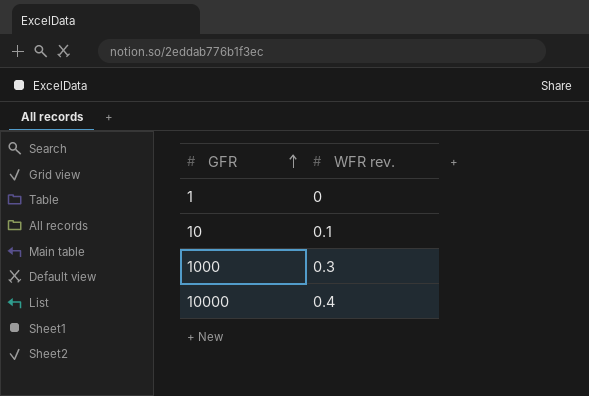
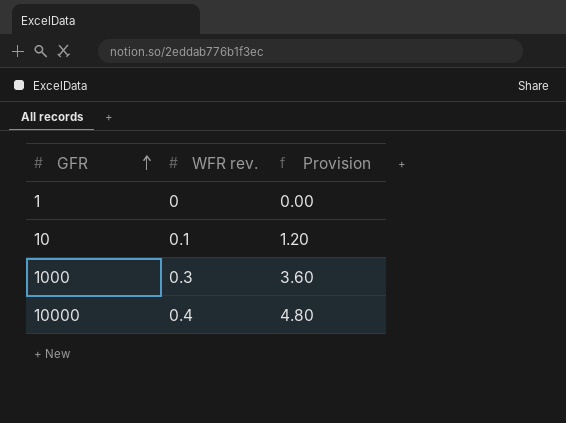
column Provision | formula: none -> [WFR rev.] * 12

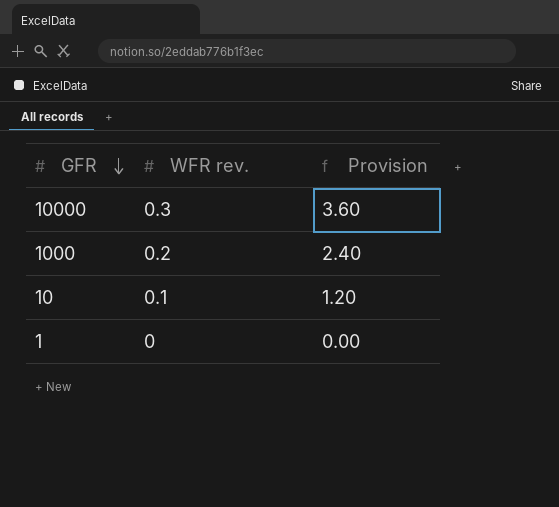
row order: GFR ascending -> GFR descending
10000 | WFR rev.: 0.4 -> 0.3
10000 | Provision: 4.80 -> 3.60
1000 | WFR rev.: 0.3 -> 0.2
1000 | Provision: 3.60 -> 2.40

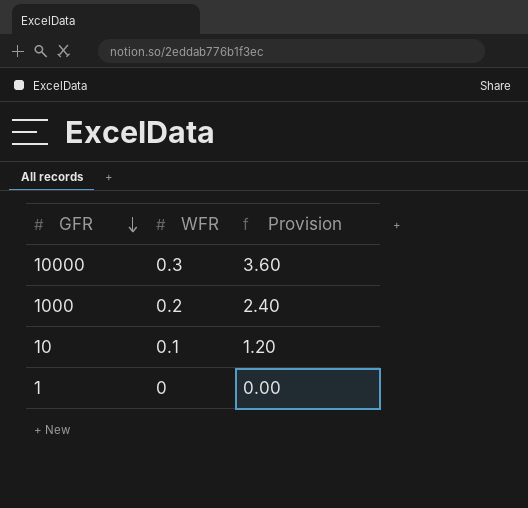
column name: WFR rev. -> WFR

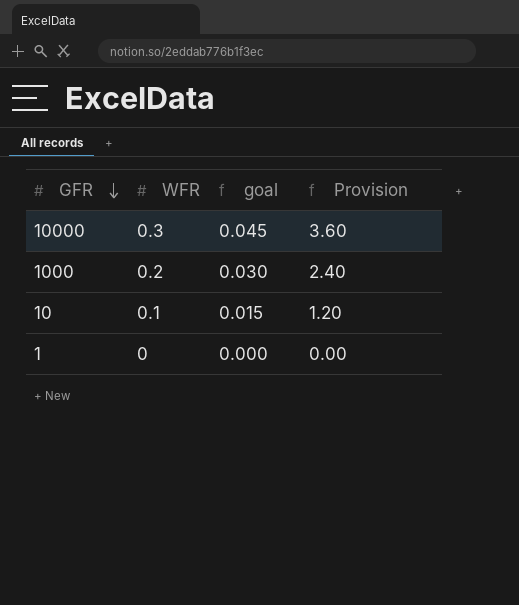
column goal | formula: none -> [WFR] * 0.15

